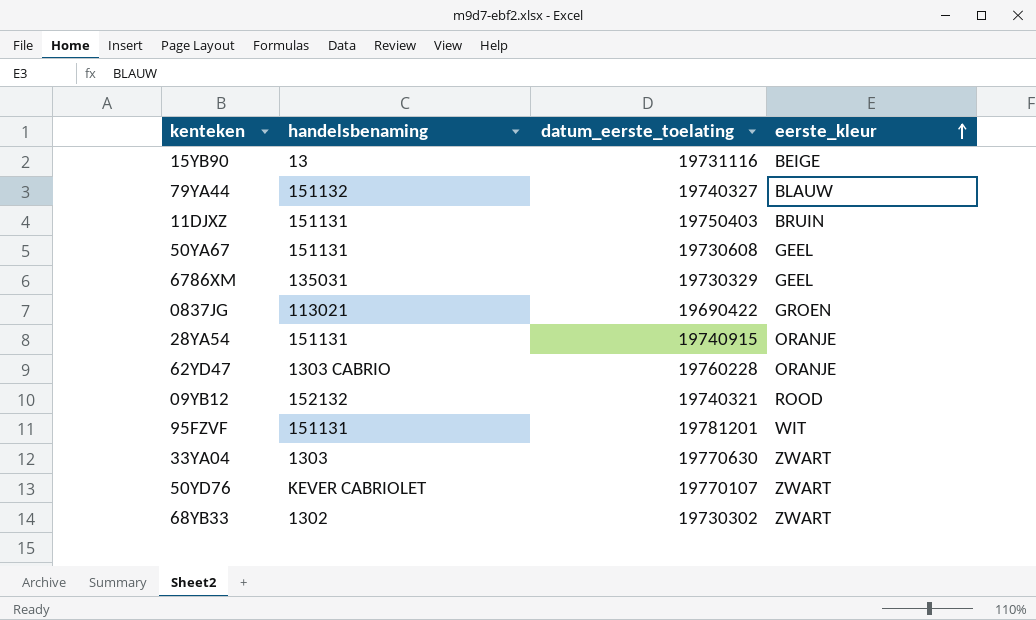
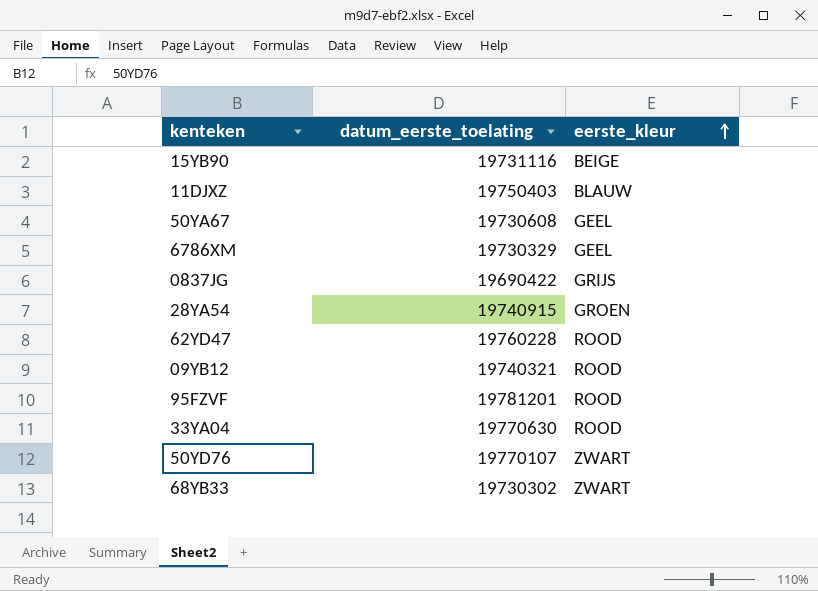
column handelsbenaming | position: 2 -> none
row 79YA44: 151132 | 19740327 | BLAUW -> none
11DJXZ | eerste_kleur: BRUIN -> BLAUW
0837JG | eerste_kleur: GROEN -> GRIJS
28YA54 | eerste_kleur: ORANJE -> GROEN
62YD47 | eerste_kleur: ORANJE -> ROOD
95FZVF | eerste_kleur: WIT -> ROOD
33YA04 | eerste_kleur: ZWART -> ROOD

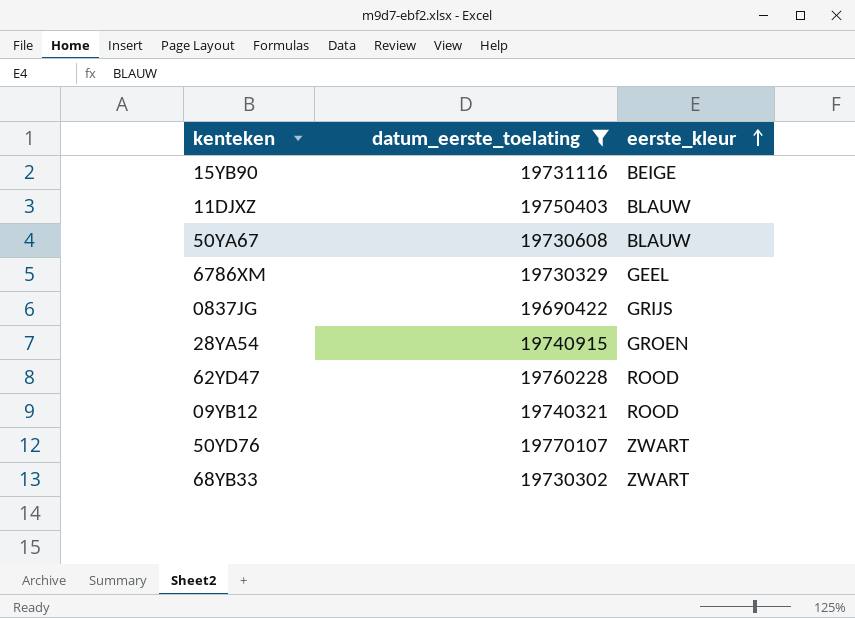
filter: none -> datum_eerste_toelating <= 19770107
50YA67 | eerste_kleur: GEEL -> BLAUW

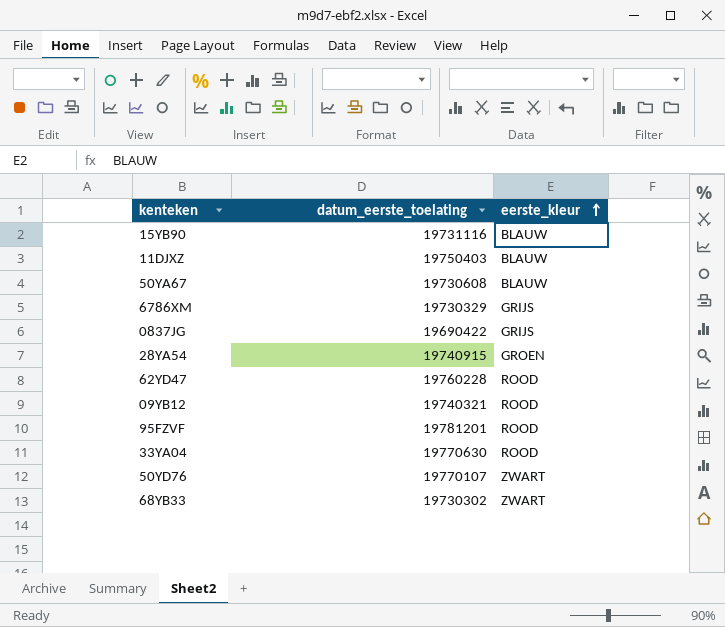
filter: datum_eerste_toelating <= 19770107 -> none
15YB90 | eerste_kleur: BEIGE -> BLAUW
6786XM | eerste_kleur: GEEL -> GRIJS

